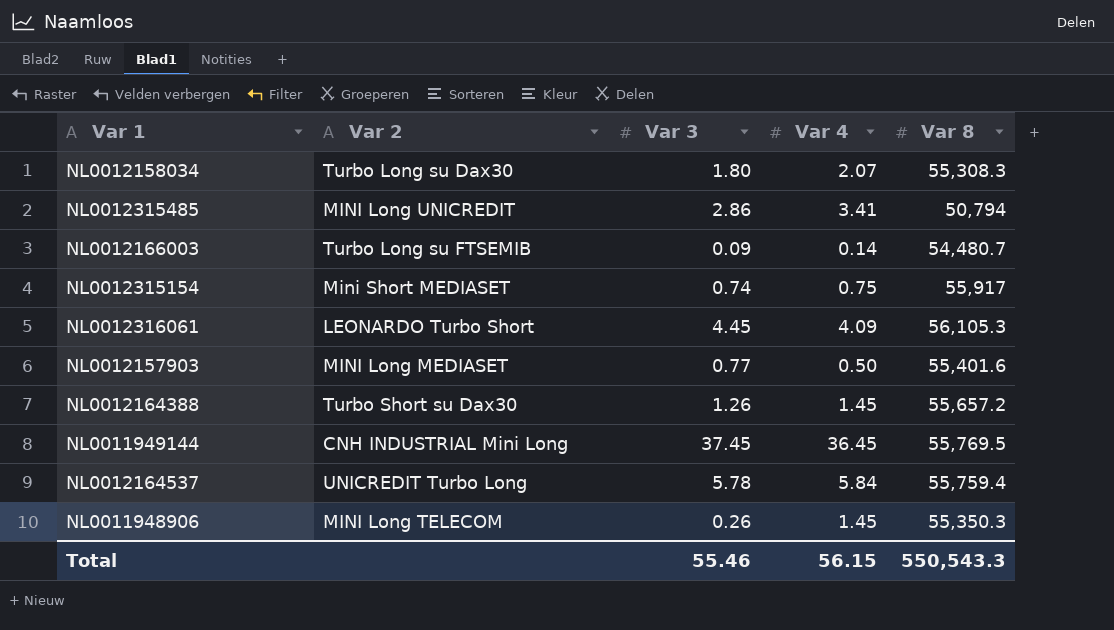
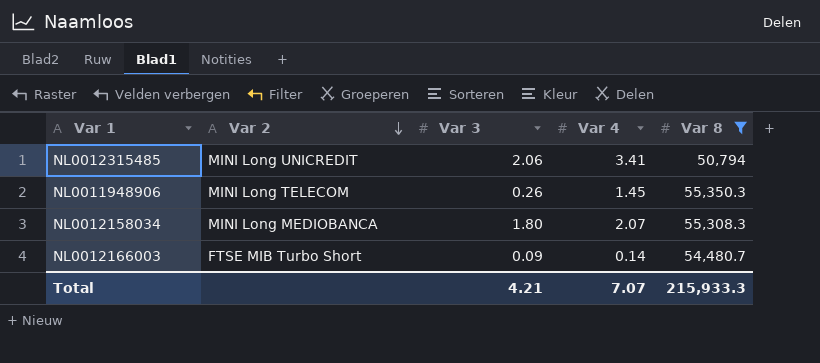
filter: none -> Var 8 <= 55,350.3
row order: none -> Var 2 descending
NL0012315485 | Var 3: 2.86 -> 2.06
NL0012158034 | Var 2: Turbo Long su Dax30 -> MINI Long MEDIOBANCA
NL0012166003 | Var 2: Turbo Long su FTSEMIB -> FTSE MIB Turbo Short
Total | Var 3: 55.46 -> 4.21
Total | Var 4: 56.15 -> 7.07
Total | Var 8: 550,543.3 -> 215,933.3

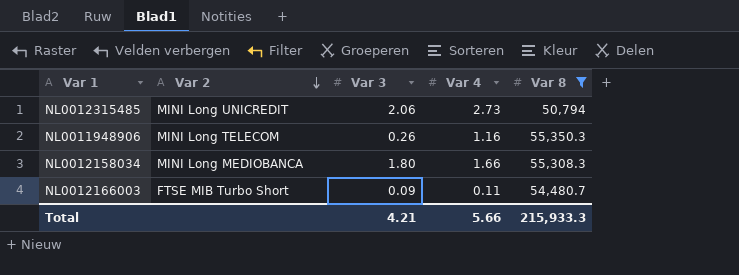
NL0012315485 | Var 4: 3.41 -> 2.73
NL0011948906 | Var 4: 1.45 -> 1.16
NL0012158034 | Var 4: 2.07 -> 1.66
NL0012166003 | Var 4: 0.14 -> 0.11
Total | Var 4: 7.07 -> 5.66

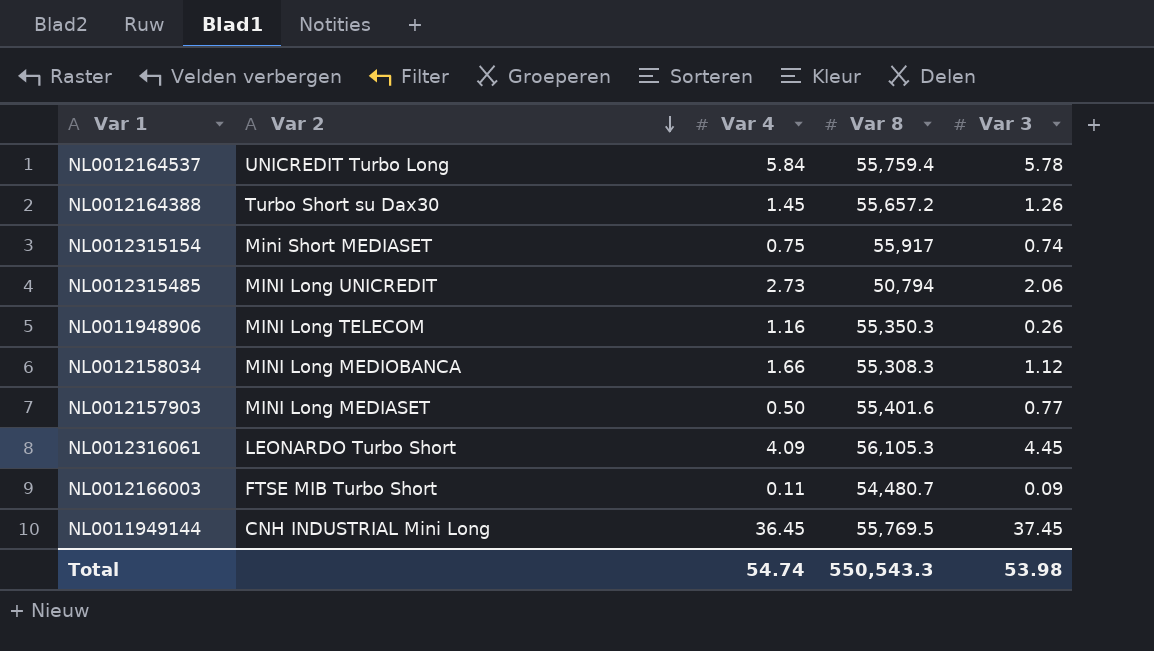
filter: Var 8 <= 55,350.3 -> none
column Var 3 | position: 3 -> 5
NL0012158034 | Var 3: 1.80 -> 1.12
Total | Var 4: 5.66 -> 54.74
Total | Var 8: 215,933.3 -> 550,543.3
Total | Var 3: 4.21 -> 53.98

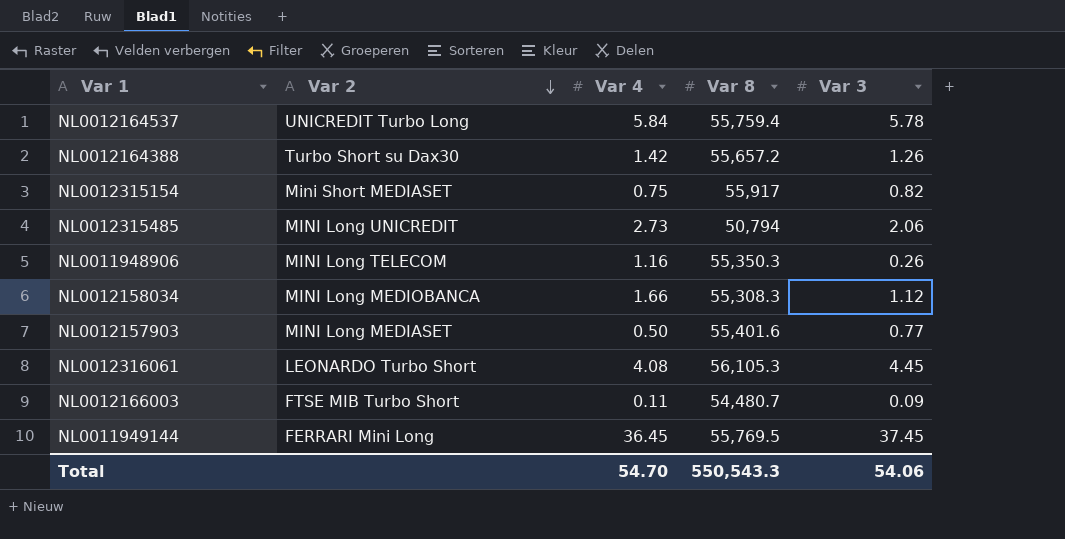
NL0012164388 | Var 4: 1.45 -> 1.42
NL0012315154 | Var 3: 0.74 -> 0.82
NL0012316061 | Var 4: 4.09 -> 4.08
NL0011949144 | Var 2: CNH INDUSTRIAL Mini Long -> FERRARI Mini Long
Total | Var 4: 54.74 -> 54.70
Total | Var 3: 53.98 -> 54.06

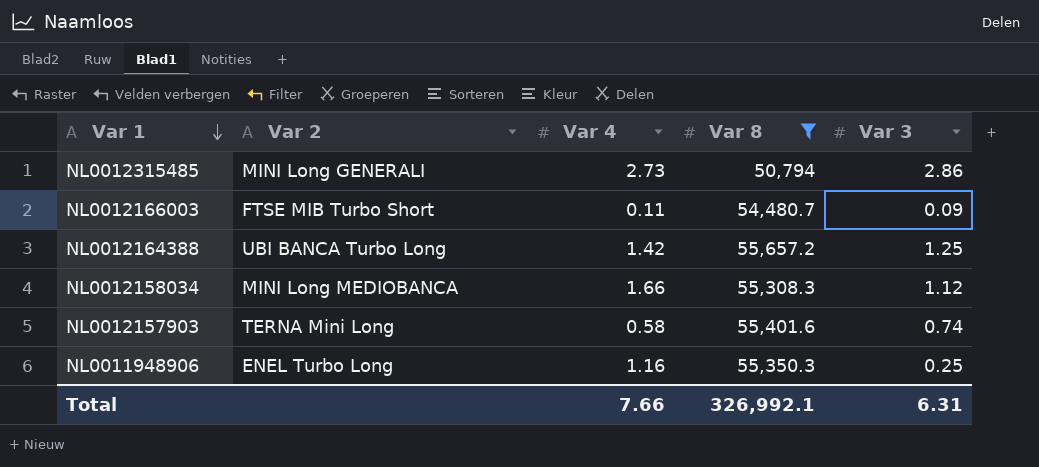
filter: none -> Var 8 <= 55,657.2
row order: Var 2 descending -> Var 1 descending
NL0012315485 | Var 2: MINI Long UNICREDIT -> MINI Long GENERALI
NL0012315485 | Var 3: 2.06 -> 2.86
NL0012164388 | Var 2: Turbo Short su Dax30 -> UBI BANCA Turbo Long
NL0012164388 | Var 3: 1.26 -> 1.25
NL0012157903 | Var 2: MINI Long MEDIASET -> TERNA Mini Long
NL0012157903 | Var 4: 0.50 -> 0.58
NL0012157903 | Var 3: 0.77 -> 0.74
NL0011948906 | Var 2: MINI Long TELECOM -> ENEL Turbo Long
NL0011948906 | Var 3: 0.26 -> 0.25
Total | Var 4: 54.70 -> 7.66
Total | Var 8: 550,543.3 -> 326,992.1
Total | Var 3: 54.06 -> 6.31

